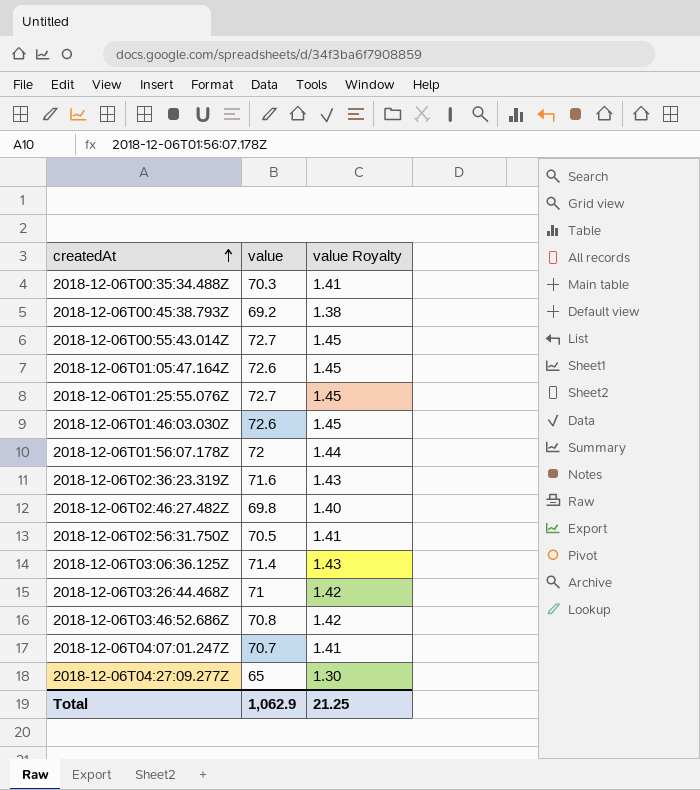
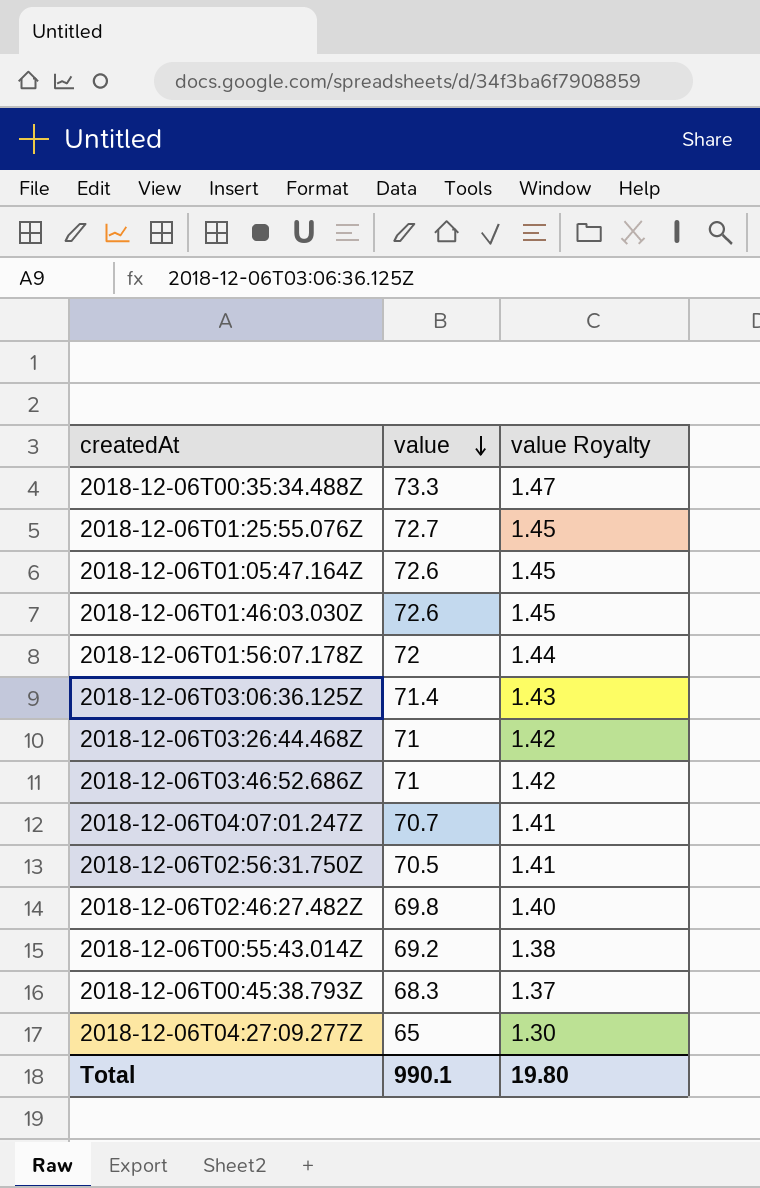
row order: createdAt ascending -> value descending
row 2018-12-06T02:36:23.319Z: 71.6 | 1.43 -> none
2018-12-06T00:35:34.488Z | value: 70.3 -> 73.3
2018-12-06T00:35:34.488Z | value Royalty: 1.41 -> 1.47
2018-12-06T03:46:52.686Z | value: 70.8 -> 71
2018-12-06T00:55:43.014Z | value: 72.7 -> 69.2
2018-12-06T00:55:43.014Z | value Royalty: 1.45 -> 1.38
2018-12-06T00:45:38.793Z | value: 69.2 -> 68.3
2018-12-06T00:45:38.793Z | value Royalty: 1.38 -> 1.37
Total | value: 1,062.9 -> 990.1
Total | value Royalty: 21.25 -> 19.80

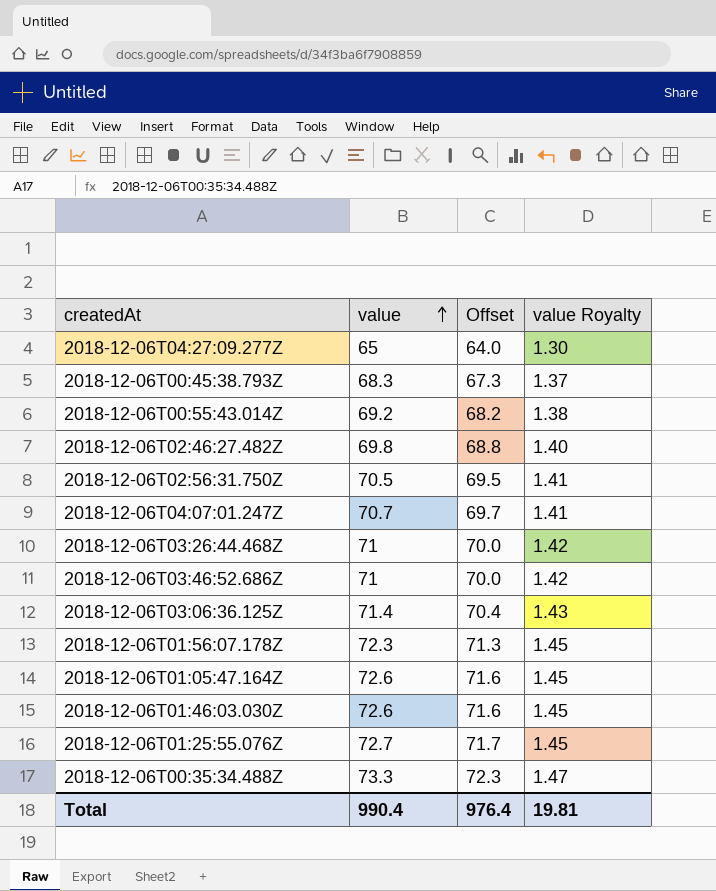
row order: value descending -> value ascending
column Offset | formula: none -> [value] - 1
2018-12-06T01:56:07.178Z | value: 72 -> 72.3
2018-12-06T01:56:07.178Z | value Royalty: 1.44 -> 1.45
Total | value: 990.1 -> 990.4
Total | value Royalty: 19.80 -> 19.81

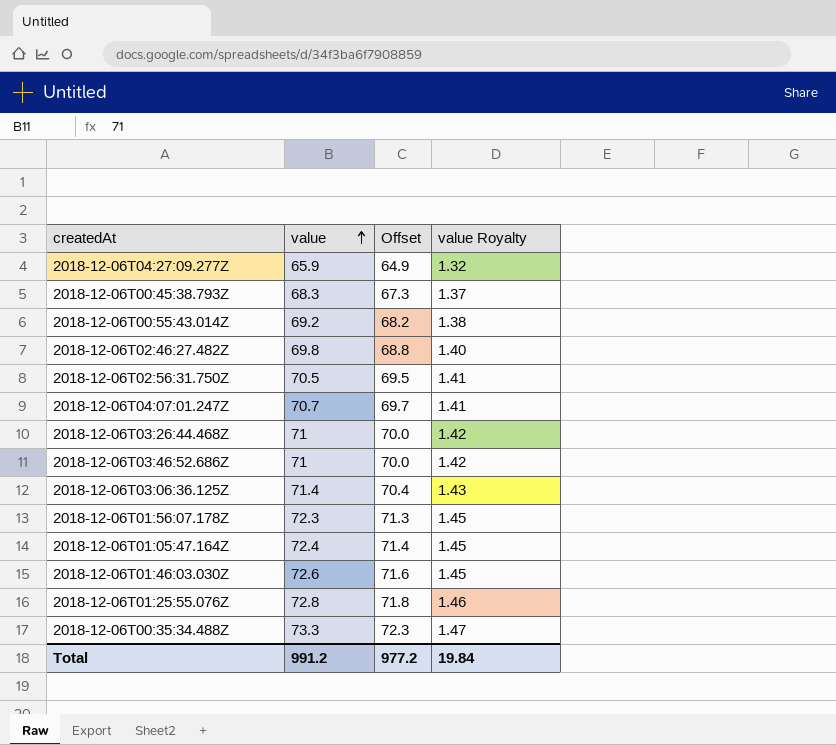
2018-12-06T04:27:09.277Z | value: 65 -> 65.9
2018-12-06T04:27:09.277Z | Offset: 64.0 -> 64.9
2018-12-06T04:27:09.277Z | value Royalty: 1.30 -> 1.32
2018-12-06T01:05:47.164Z | value: 72.6 -> 72.4
2018-12-06T01:05:47.164Z | Offset: 71.6 -> 71.4
2018-12-06T01:25:55.076Z | value: 72.7 -> 72.8
2018-12-06T01:25:55.076Z | Offset: 71.7 -> 71.8
2018-12-06T01:25:55.076Z | value Royalty: 1.45 -> 1.46
Total | value: 990.4 -> 991.2
Total | Offset: 976.4 -> 977.2
Total | value Royalty: 19.81 -> 19.84

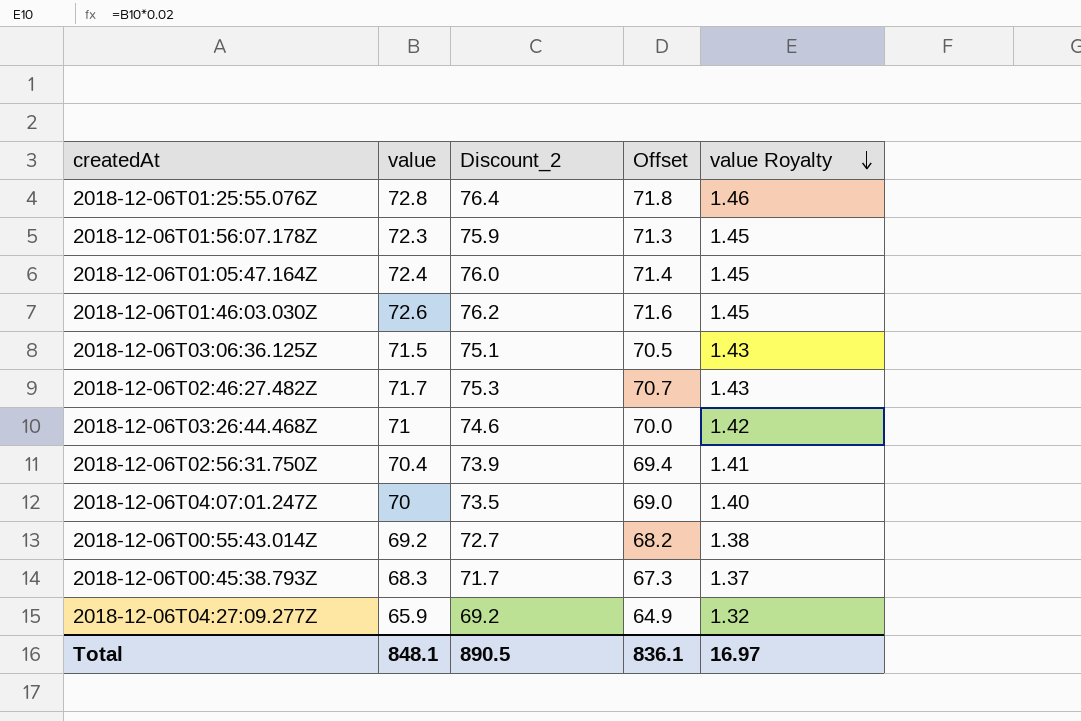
row order: value ascending -> value Royalty descending
column Discount_2 | formula: none -> [value] * 1.05
row 2018-12-06T03:46:52.686Z: 71 | 70.0 | 1.42 -> none
row 2018-12-06T00:35:34.488Z: 73.3 | 72.3 | 1.47 -> none
2018-12-06T03:06:36.125Z | value: 71.4 -> 71.5
2018-12-06T03:06:36.125Z | Offset: 70.4 -> 70.5
2018-12-06T02:46:27.482Z | value: 69.8 -> 71.7
2018-12-06T02:46:27.482Z | Offset: 68.8 -> 70.7
2018-12-06T02:46:27.482Z | value Royalty: 1.40 -> 1.43
2018-12-06T02:56:31.750Z | value: 70.5 -> 70.4
2018-12-06T02:56:31.750Z | Offset: 69.5 -> 69.4
2018-12-06T04:07:01.247Z | value: 70.7 -> 70
2018-12-06T04:07:01.247Z | Offset: 69.7 -> 69.0
2018-12-06T04:07:01.247Z | value Royalty: 1.41 -> 1.40
Total | value: 991.2 -> 848.1
Total | Offset: 977.2 -> 836.1
Total | value Royalty: 19.84 -> 16.97

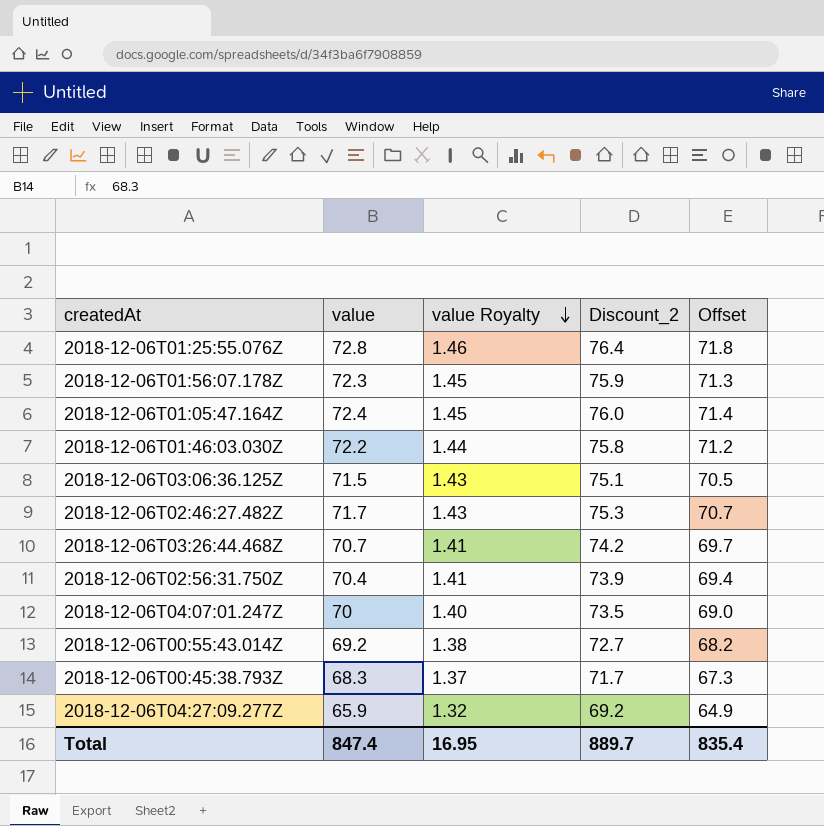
column value Royalty | position: 5 -> 3
2018-12-06T01:46:03.030Z | value: 72.6 -> 72.2
2018-12-06T01:46:03.030Z | value Royalty: 1.45 -> 1.44
2018-12-06T01:46:03.030Z | Discount_2: 76.2 -> 75.8
2018-12-06T01:46:03.030Z | Offset: 71.6 -> 71.2
2018-12-06T03:26:44.468Z | value: 71 -> 70.7
2018-12-06T03:26:44.468Z | value Royalty: 1.42 -> 1.41
2018-12-06T03:26:44.468Z | Discount_2: 74.6 -> 74.2
2018-12-06T03:26:44.468Z | Offset: 70.0 -> 69.7
Total | value: 848.1 -> 847.4
Total | value Royalty: 16.97 -> 16.95
Total | Discount_2: 890.5 -> 889.7
Total | Offset: 836.1 -> 835.4

